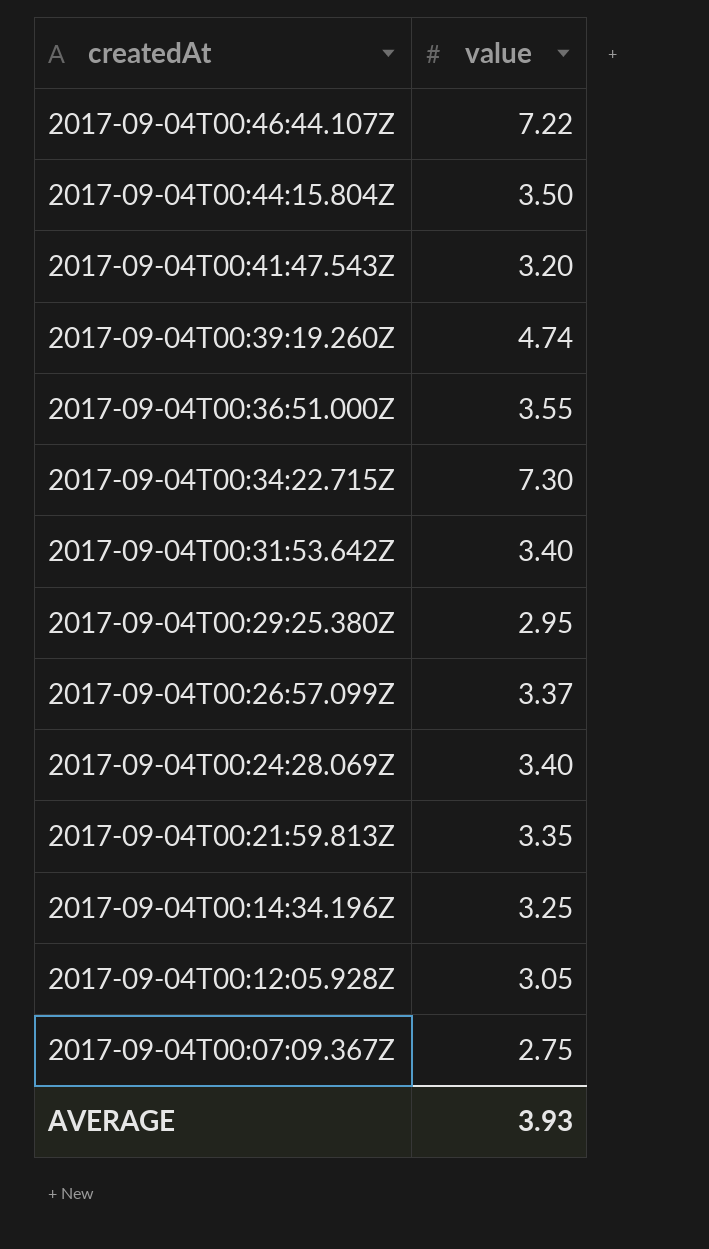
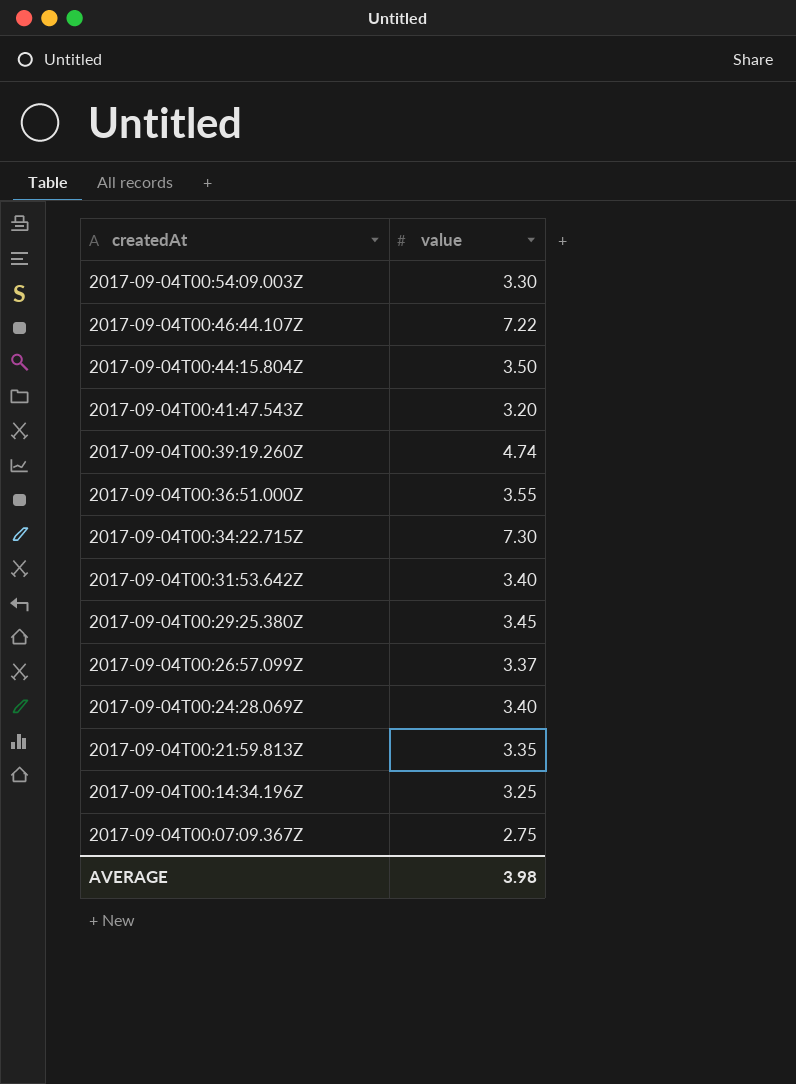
row 2017-09-04T00:12:05.928Z: 3.05 -> none
row 2017-09-04T00:54:09.003Z: none -> 3.30
2017-09-04T00:29:25.380Z | value: 2.95 -> 3.45
AVERAGE | value: 3.93 -> 3.98

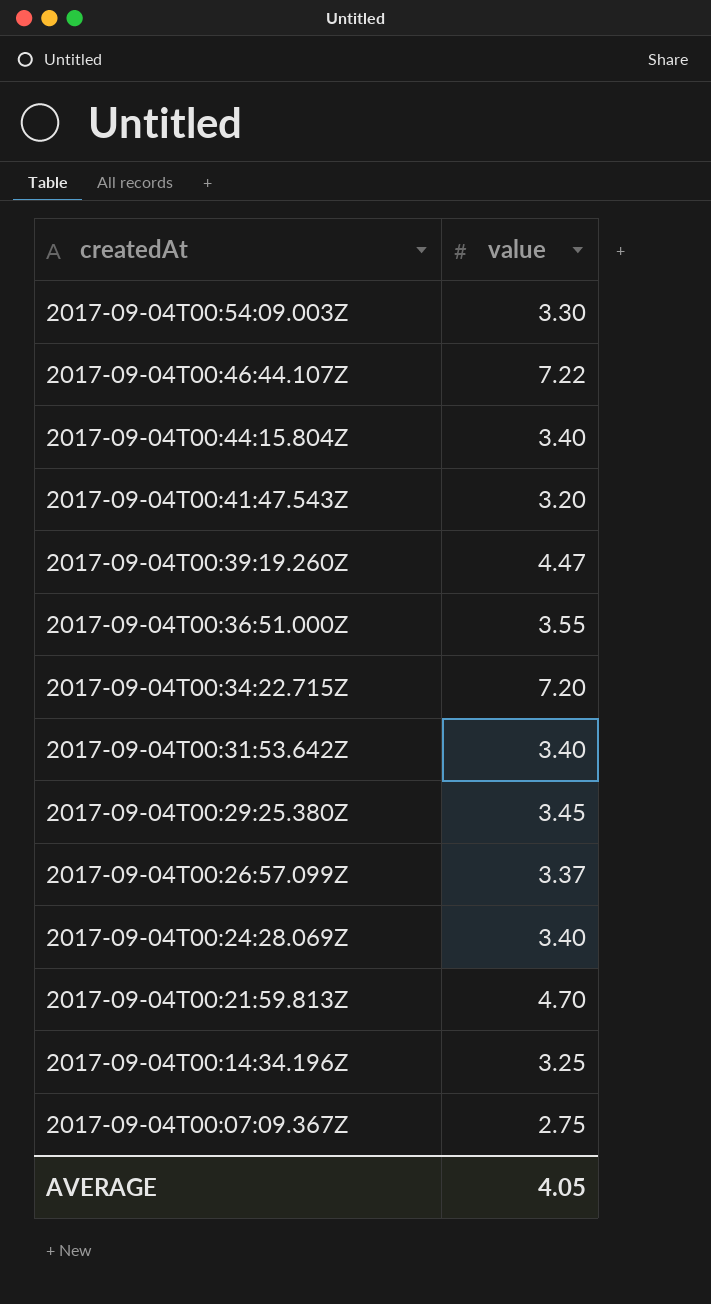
2017-09-04T00:44:15.804Z | value: 3.50 -> 3.40
2017-09-04T00:39:19.260Z | value: 4.74 -> 4.47
2017-09-04T00:34:22.715Z | value: 7.30 -> 7.20
2017-09-04T00:21:59.813Z | value: 3.35 -> 4.70
AVERAGE | value: 3.98 -> 4.05

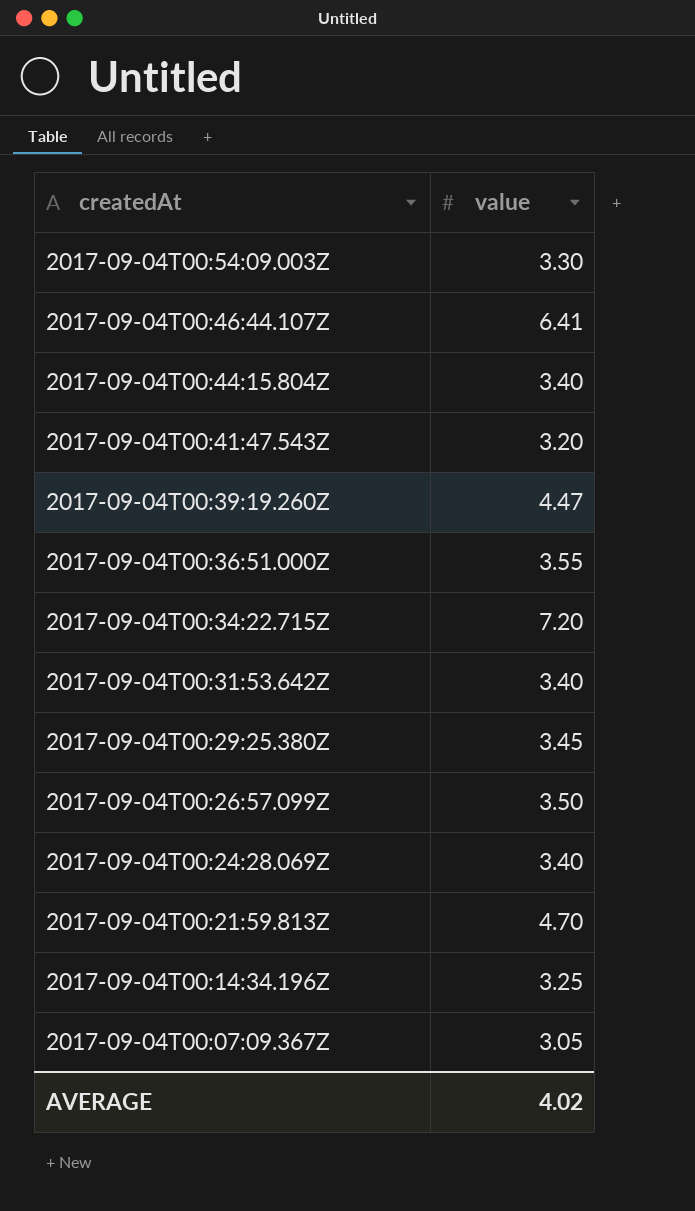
2017-09-04T00:46:44.107Z | value: 7.22 -> 6.41
2017-09-04T00:26:57.099Z | value: 3.37 -> 3.50
2017-09-04T00:07:09.367Z | value: 2.75 -> 3.05
AVERAGE | value: 4.05 -> 4.02

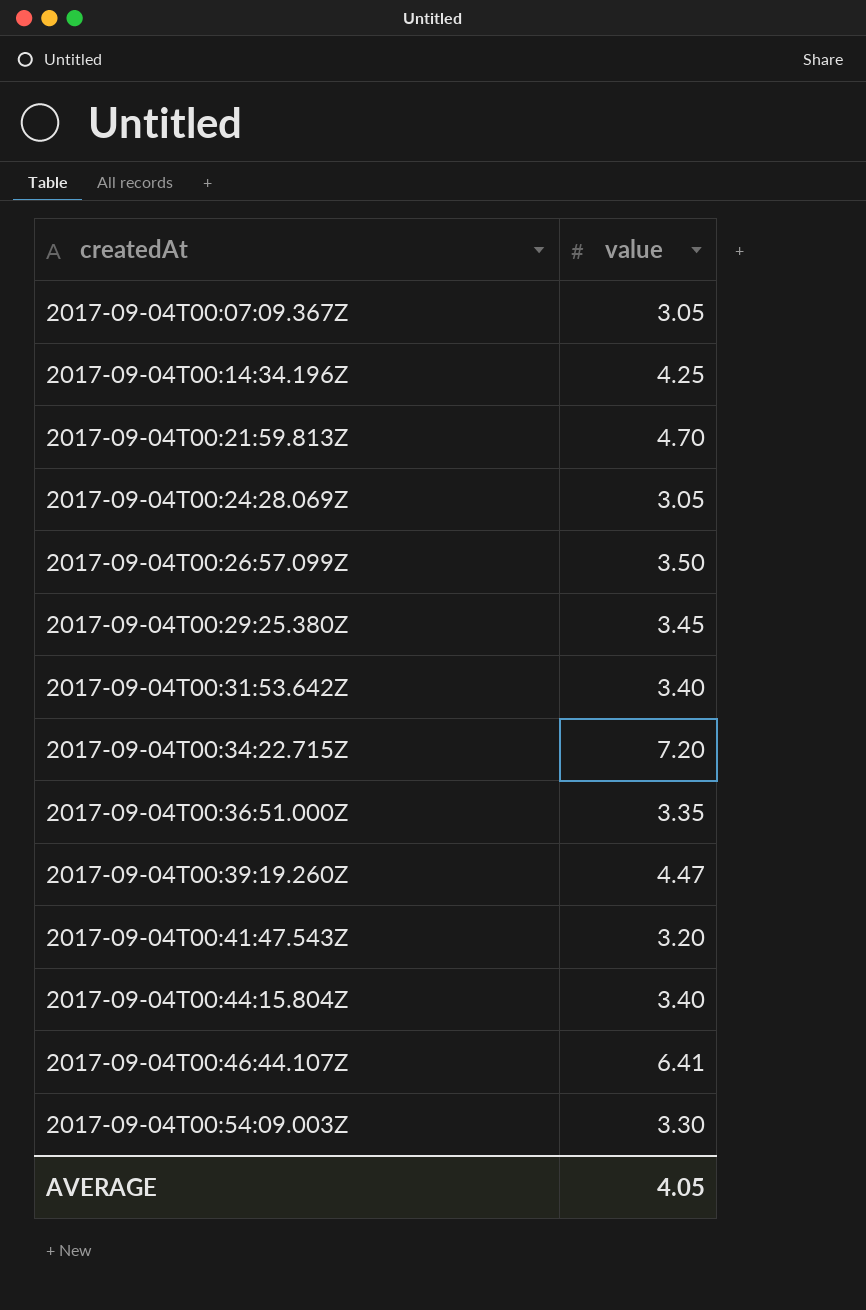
row order: createdAt descending -> createdAt ascending
2017-09-04T00:14:34.196Z | value: 3.25 -> 4.25
2017-09-04T00:24:28.069Z | value: 3.40 -> 3.05
2017-09-04T00:36:51.000Z | value: 3.55 -> 3.35
AVERAGE | value: 4.02 -> 4.05

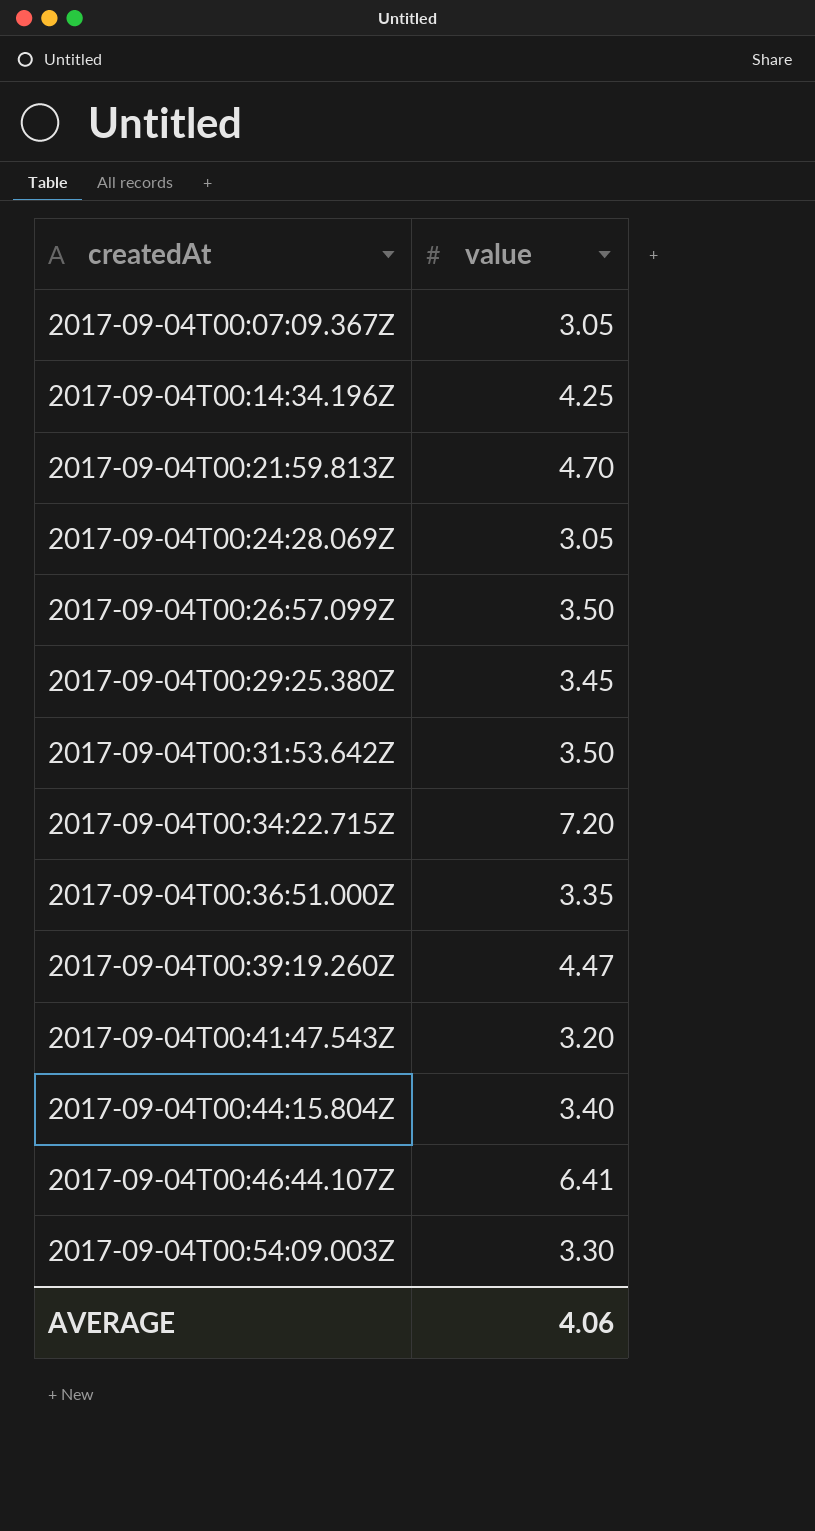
2017-09-04T00:31:53.642Z | value: 3.40 -> 3.50
AVERAGE | value: 4.05 -> 4.06

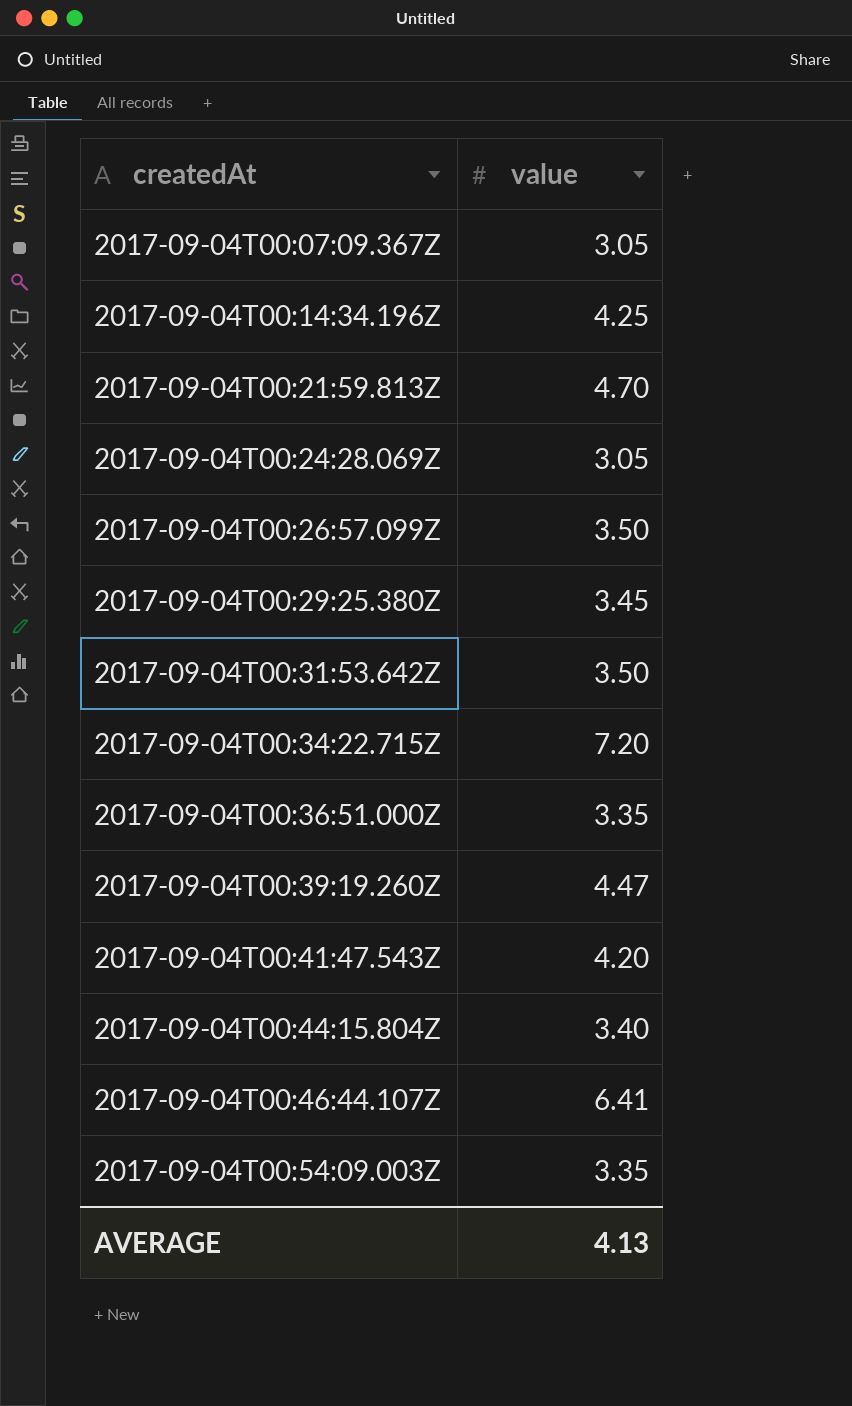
2017-09-04T00:41:47.543Z | value: 3.20 -> 4.20
2017-09-04T00:54:09.003Z | value: 3.30 -> 3.35
AVERAGE | value: 4.06 -> 4.13

